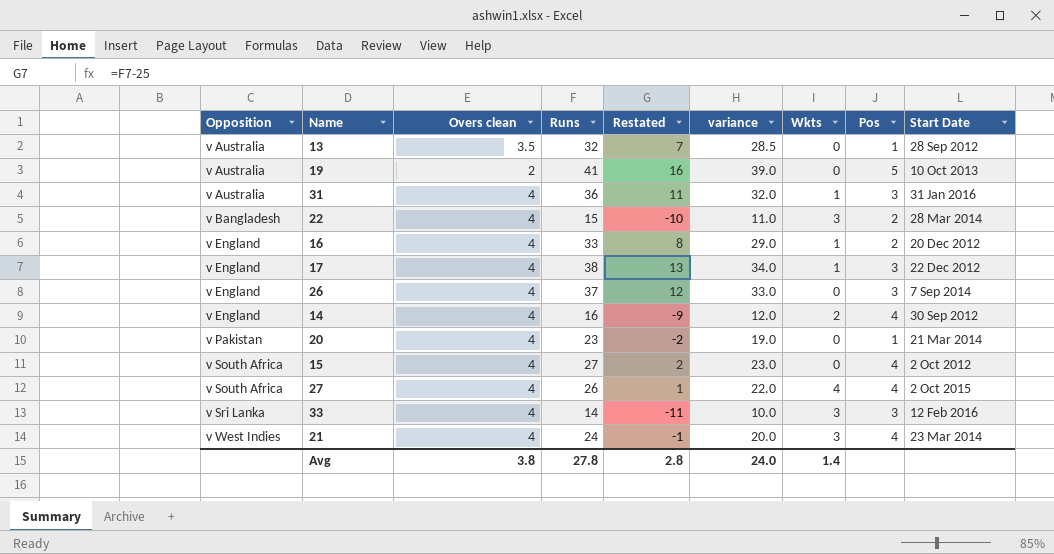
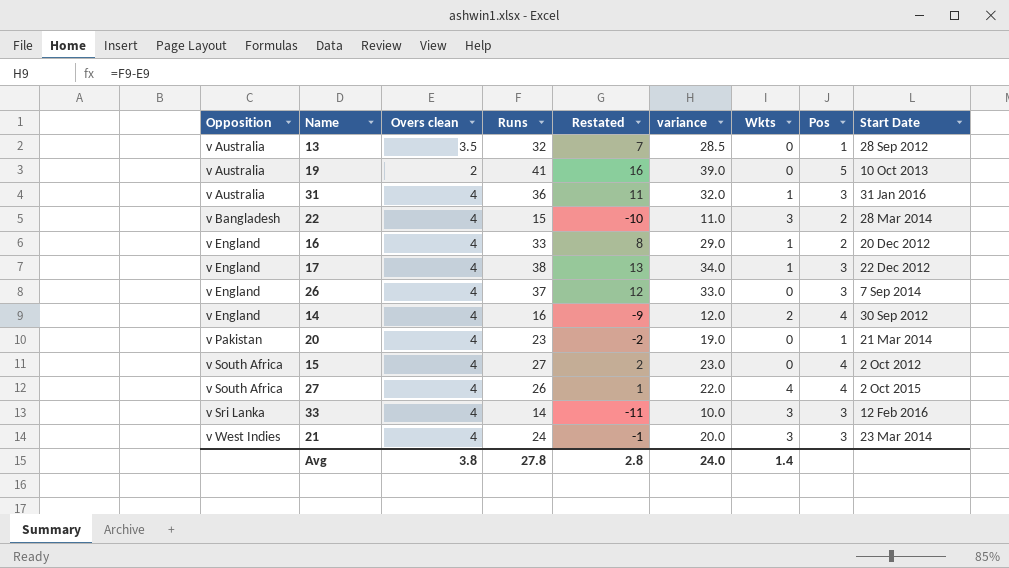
21 | Pos: 4 -> 3

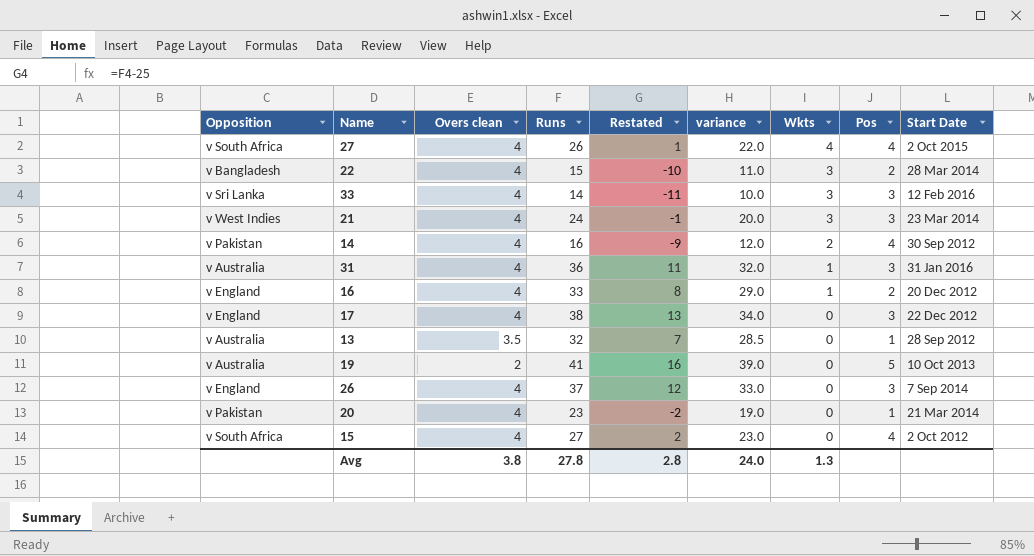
row order: Opposition ascending -> Wkts descending
14 | Opposition: v England -> v Pakistan
17 | Wkts: 1 -> 0
Avg | Wkts: 1.4 -> 1.3

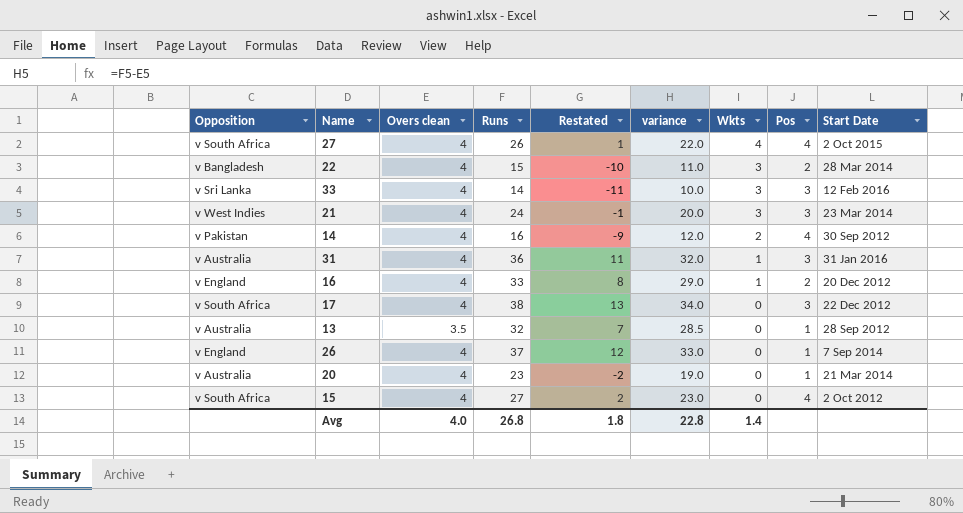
row 19: v Australia | 2 | 41 | 16 | 39.0 | 0 | 5 | 10 Oct 2013 -> none
17 | Opposition: v England -> v South Africa
26 | Pos: 3 -> 1
20 | Opposition: v Pakistan -> v Australia
Avg | Overs clean: 3.8 -> 4.0
Avg | Runs: 27.8 -> 26.8
Avg | Restated: 2.8 -> 1.8
Avg | variance: 24.0 -> 22.8
Avg | Wkts: 1.3 -> 1.4

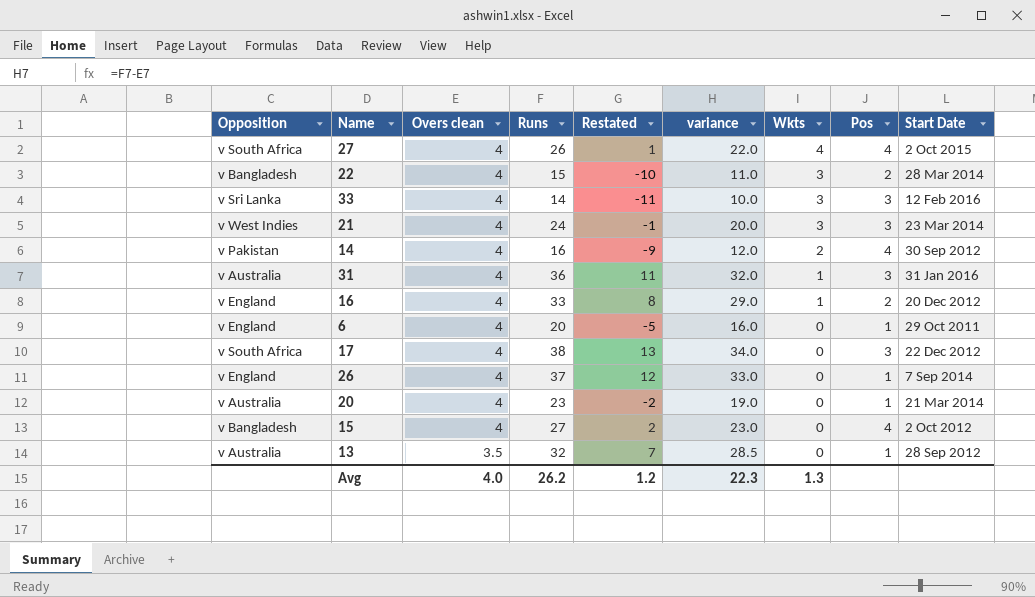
row order: Wkts descending -> Overs clean descending
row 6: none -> v England | 4 | 20 | -5 | 16.0 | 0 | 1 | 29 Oct 2011
15 | Opposition: v South Africa -> v Bangladesh
Avg | Runs: 26.8 -> 26.2
Avg | Restated: 1.8 -> 1.2
Avg | variance: 22.8 -> 22.3
Avg | Wkts: 1.4 -> 1.3

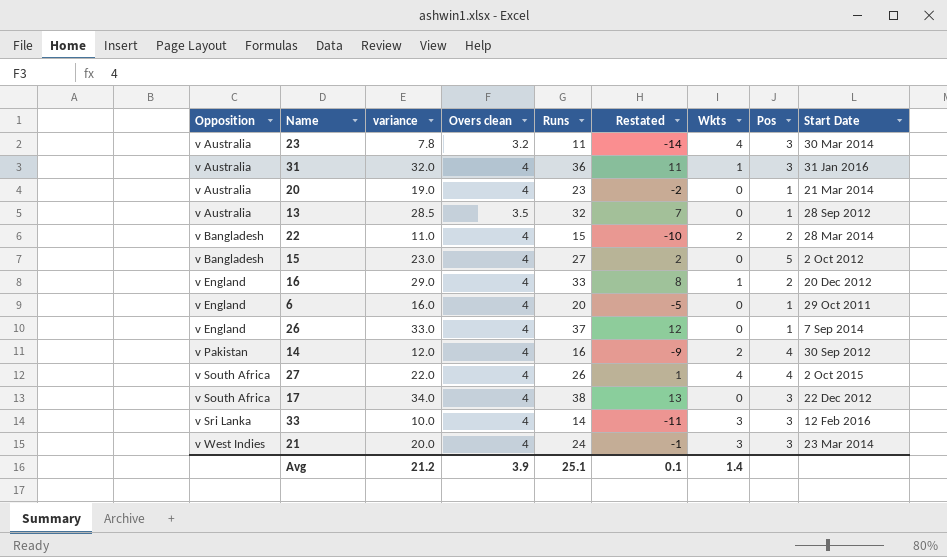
row order: Overs clean descending -> Opposition ascending
column variance | position: 6 -> 3
row 23: none -> v Australia | 7.8 | 3.2 | 11 | -14 | 4 | 3 | 30 Mar 2014
22 | Wkts: 3 -> 2
15 | Pos: 4 -> 5
Avg | variance: 22.3 -> 21.2
Avg | Overs clean: 4.0 -> 3.9
Avg | Runs: 26.2 -> 25.1
Avg | Restated: 1.2 -> 0.1
Avg | Wkts: 1.3 -> 1.4

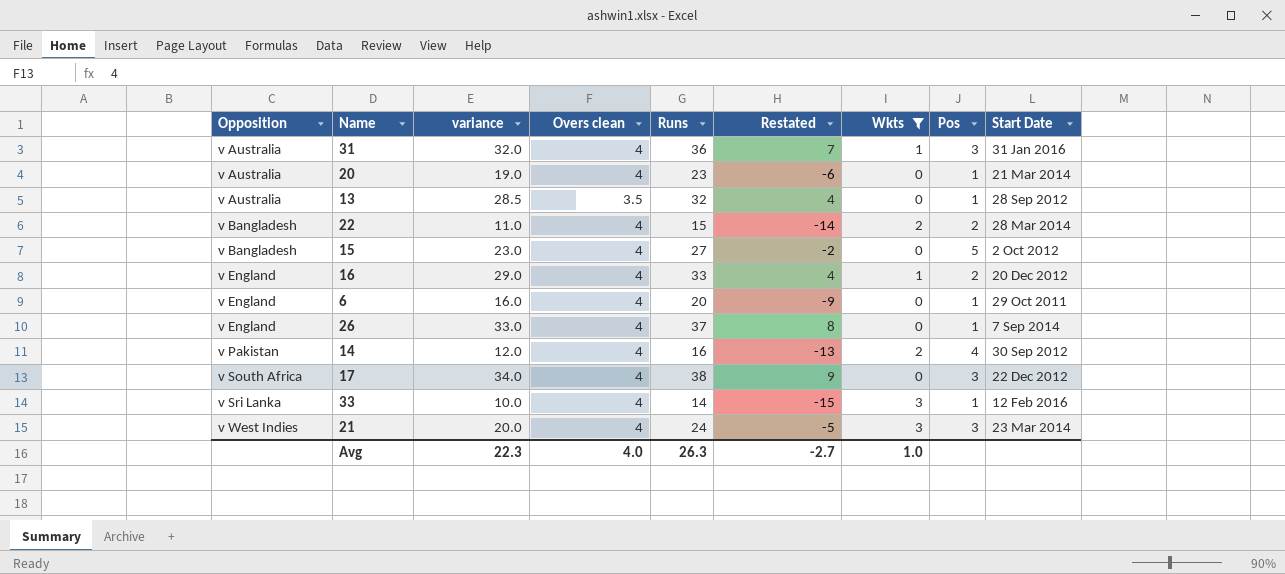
filter: none -> Wkts != 4
column Restated | formula: [Runs] - 25 -> [variance] - 25
33 | Pos: 3 -> 1
Avg | variance: 21.2 -> 22.3
Avg | Overs clean: 3.9 -> 4.0
Avg | Runs: 25.1 -> 26.3
Avg | Restated: 0.1 -> -2.7
Avg | Wkts: 1.4 -> 1.0

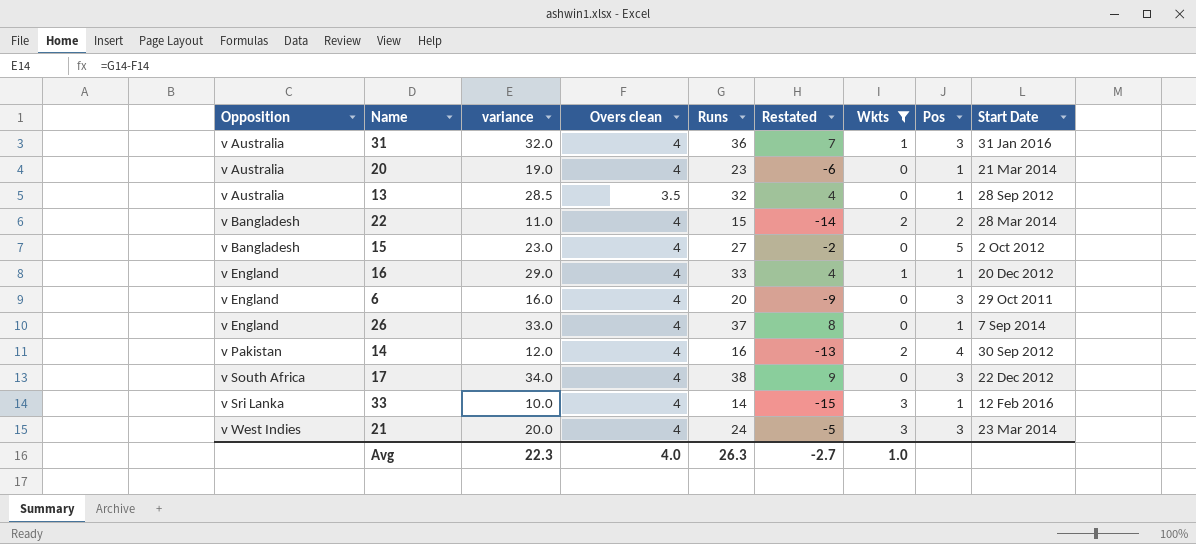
16 | Pos: 2 -> 1
6 | Pos: 1 -> 3

